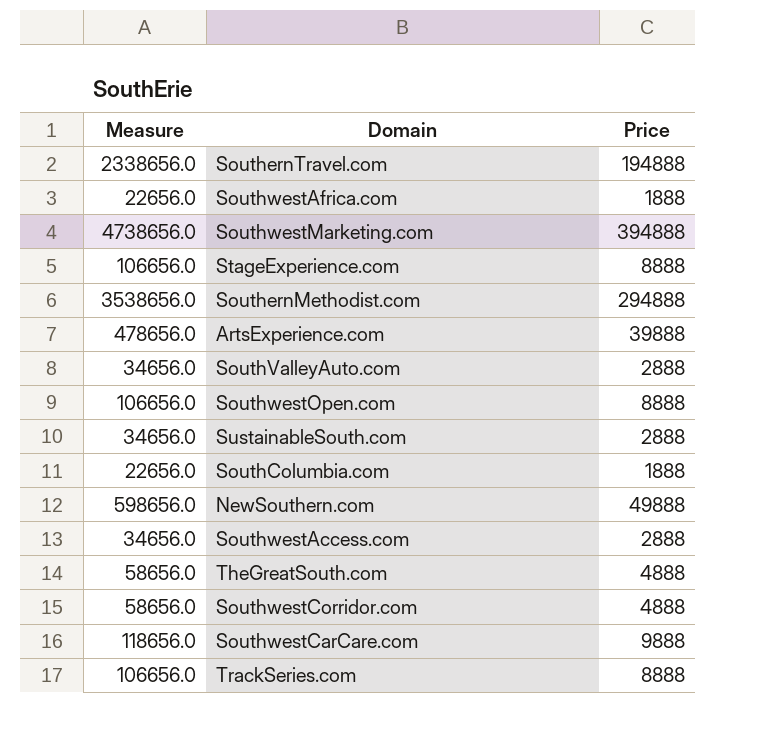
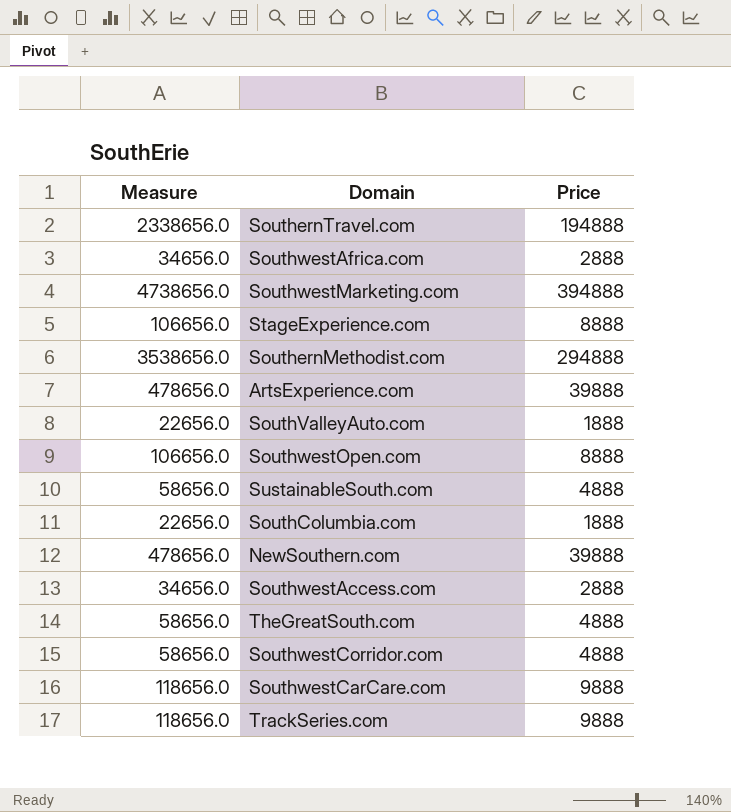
SouthwestAfrica.com | Measure: 22656.0 -> 34656.0
SouthwestAfrica.com | Price: 1888 -> 2888
SouthValleyAuto.com | Measure: 34656.0 -> 22656.0
SouthValleyAuto.com | Price: 2888 -> 1888
SustainableSouth.com | Measure: 34656.0 -> 58656.0
SustainableSouth.com | Price: 2888 -> 4888
NewSouthern.com | Measure: 598656.0 -> 478656.0
NewSouthern.com | Price: 49888 -> 39888
TrackSeries.com | Measure: 106656.0 -> 118656.0
TrackSeries.com | Price: 8888 -> 9888

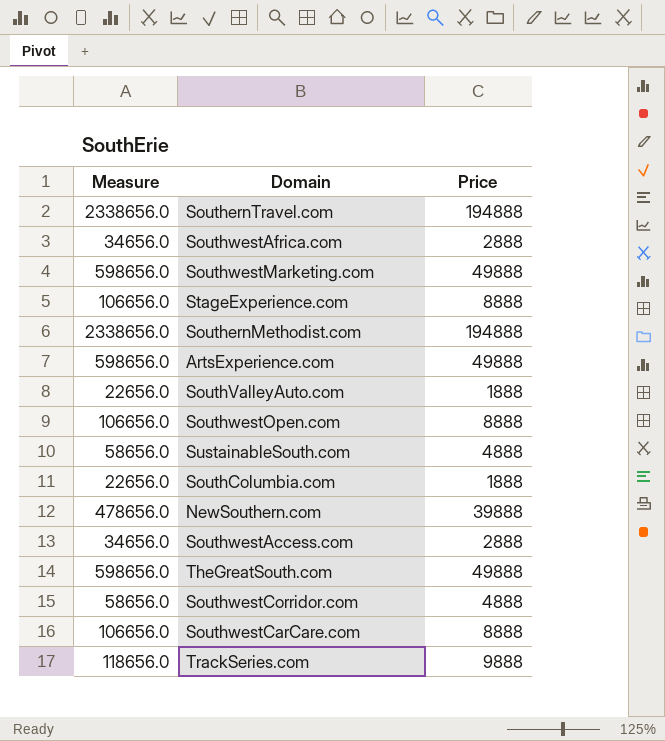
SouthwestMarketing.com | Measure: 4738656.0 -> 598656.0
SouthwestMarketing.com | Price: 394888 -> 49888
SouthernMethodist.com | Measure: 3538656.0 -> 2338656.0
SouthernMethodist.com | Price: 294888 -> 194888
ArtsExperience.com | Measure: 478656.0 -> 598656.0
ArtsExperience.com | Price: 39888 -> 49888
TheGreatSouth.com | Measure: 58656.0 -> 598656.0
TheGreatSouth.com | Price: 4888 -> 49888
SouthwestCarCare.com | Measure: 118656.0 -> 106656.0
SouthwestCarCare.com | Price: 9888 -> 8888

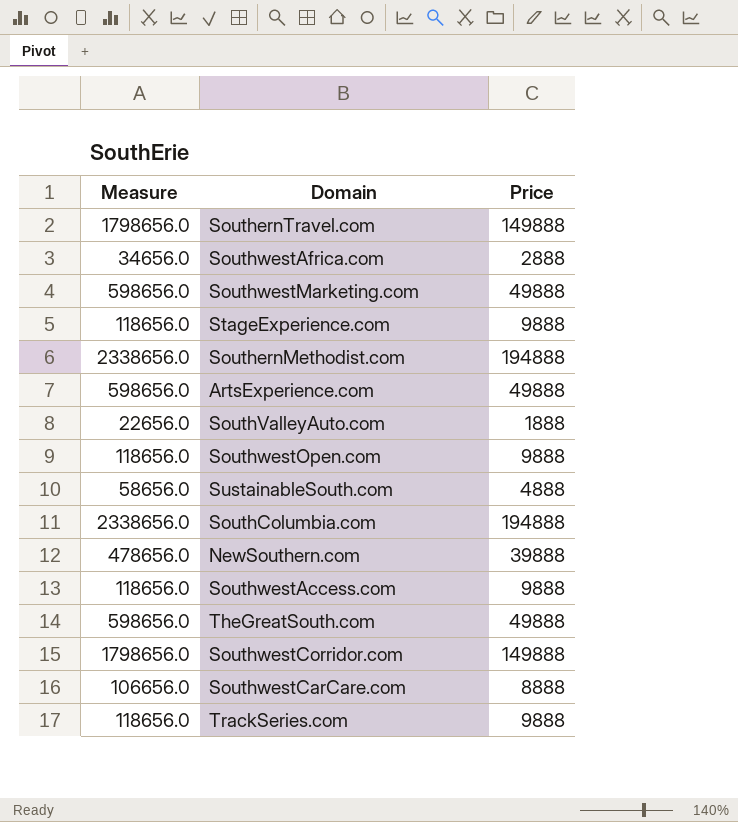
SouthernTravel.com | Measure: 2338656.0 -> 1798656.0
SouthernTravel.com | Price: 194888 -> 149888
StageExperience.com | Measure: 106656.0 -> 118656.0
StageExperience.com | Price: 8888 -> 9888
SouthwestOpen.com | Measure: 106656.0 -> 118656.0
SouthwestOpen.com | Price: 8888 -> 9888
SouthColumbia.com | Measure: 22656.0 -> 2338656.0
SouthColumbia.com | Price: 1888 -> 194888
SouthwestAccess.com | Measure: 34656.0 -> 118656.0
SouthwestAccess.com | Price: 2888 -> 9888
SouthwestCorridor.com | Measure: 58656.0 -> 1798656.0
SouthwestCorridor.com | Price: 4888 -> 149888

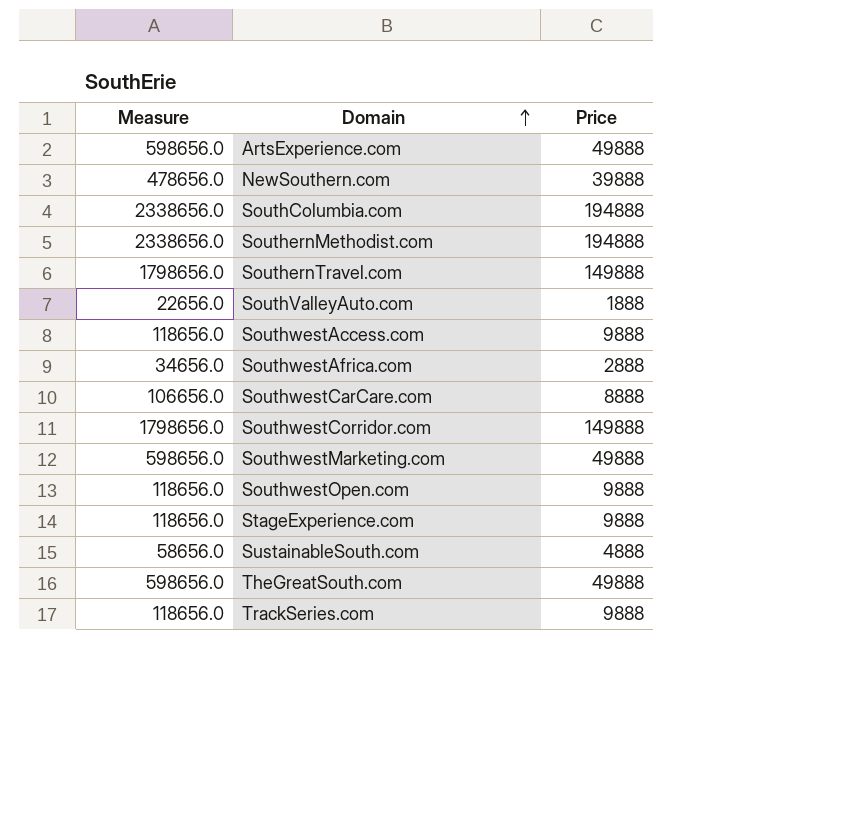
row order: none -> Domain ascending

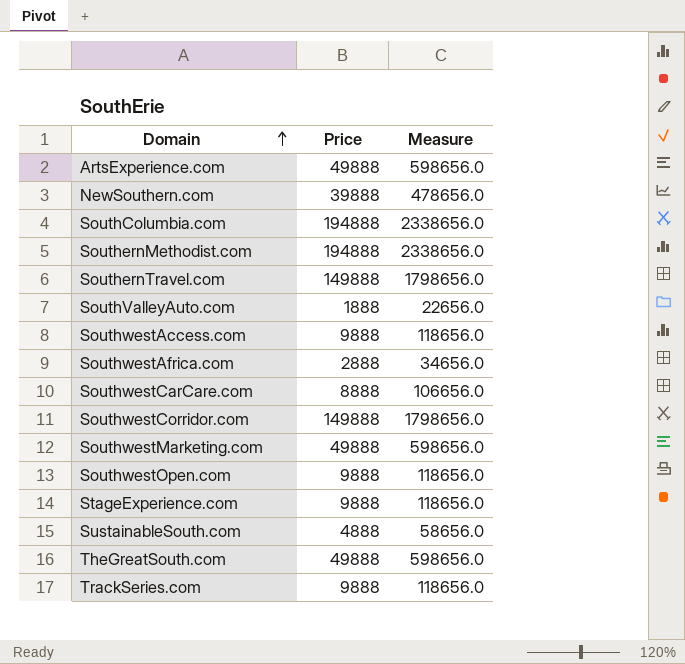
column Measure | position: 1 -> 3

